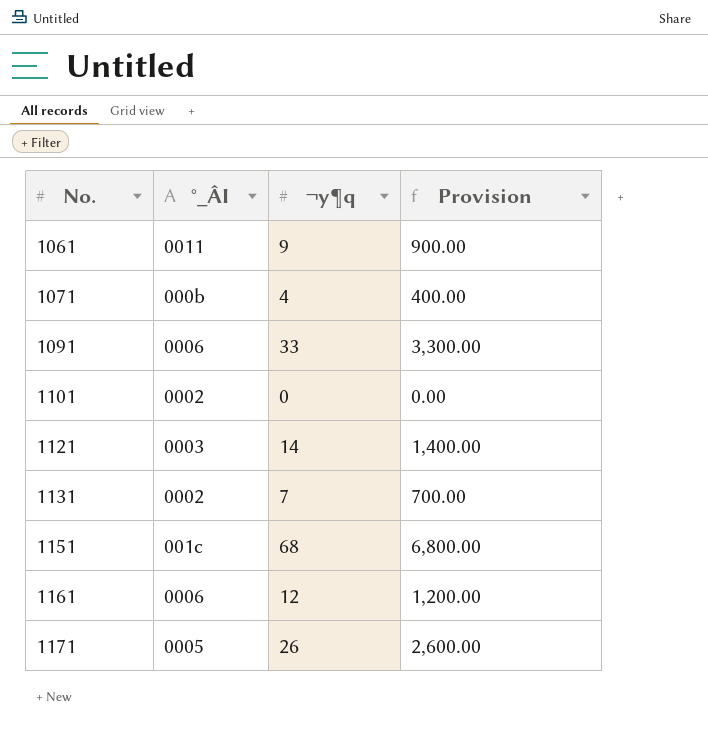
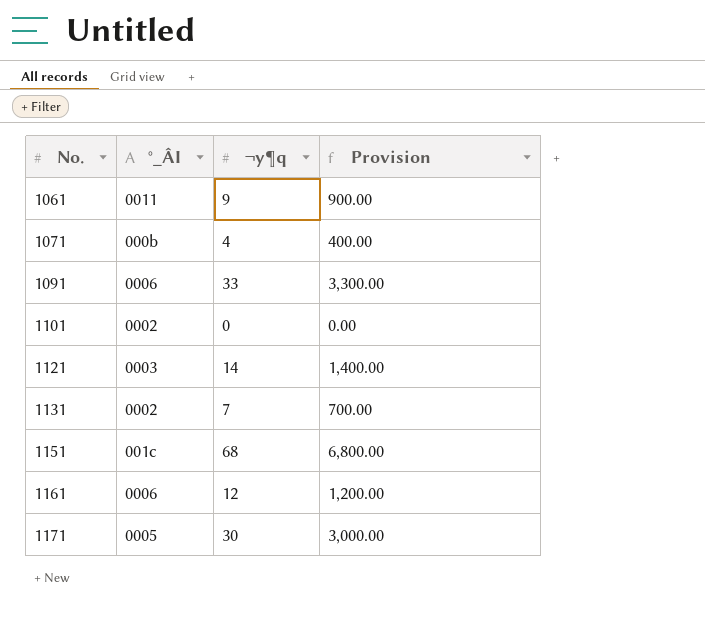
1171 | ¬y¶q: 26 -> 30
1171 | Provision: 2,600.00 -> 3,000.00

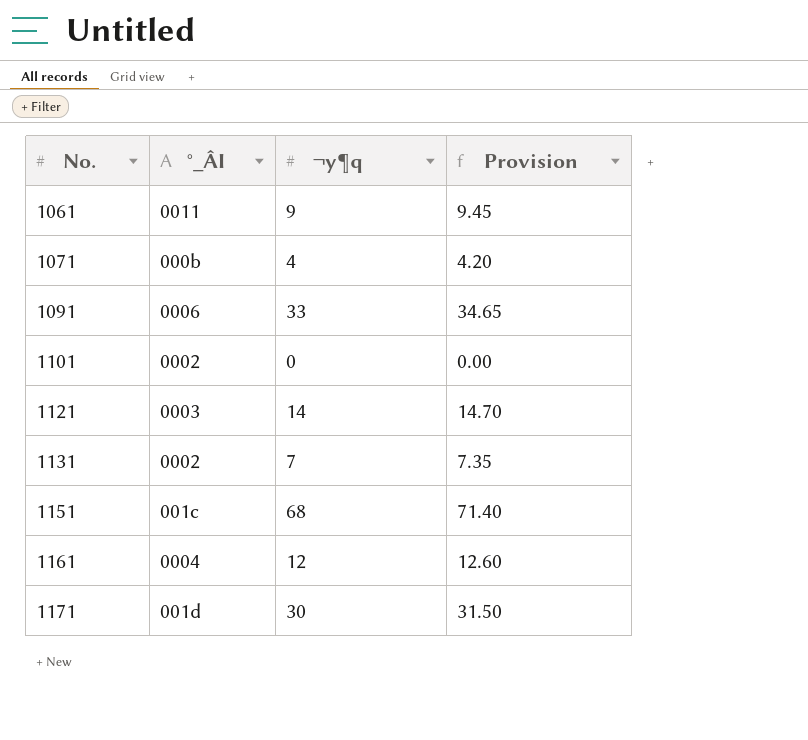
column Provision | formula: [¬y¶q] * 100 -> [¬y¶q] * 1.05
1161 | °_ÂI: 0006 -> 0004
1171 | °_ÂI: 0005 -> 001d

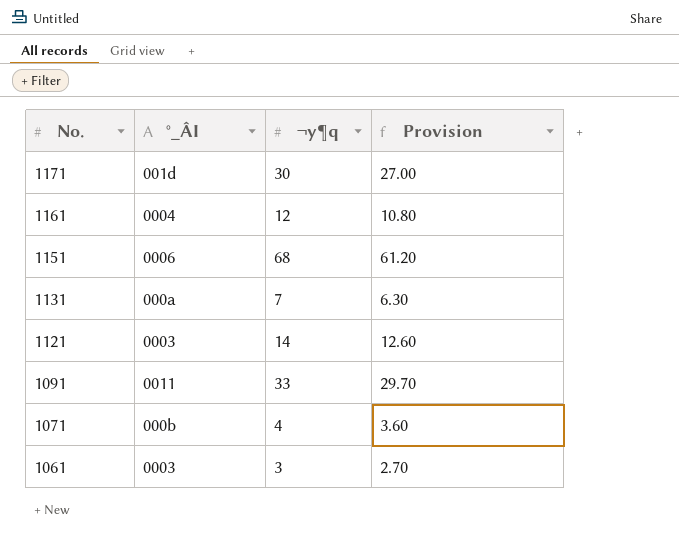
row order: No. ascending -> No. descending
column Provision | formula: [¬y¶q] * 1.05 -> [¬y¶q] * 0.9
row 1101: 0002 | 0 | 0.00 -> none
1151 | °_ÂI: 001c -> 0006
1131 | °_ÂI: 0002 -> 000a
1091 | °_ÂI: 0006 -> 0011
1061 | °_ÂI: 0011 -> 0003
1061 | ¬y¶q: 9 -> 3

